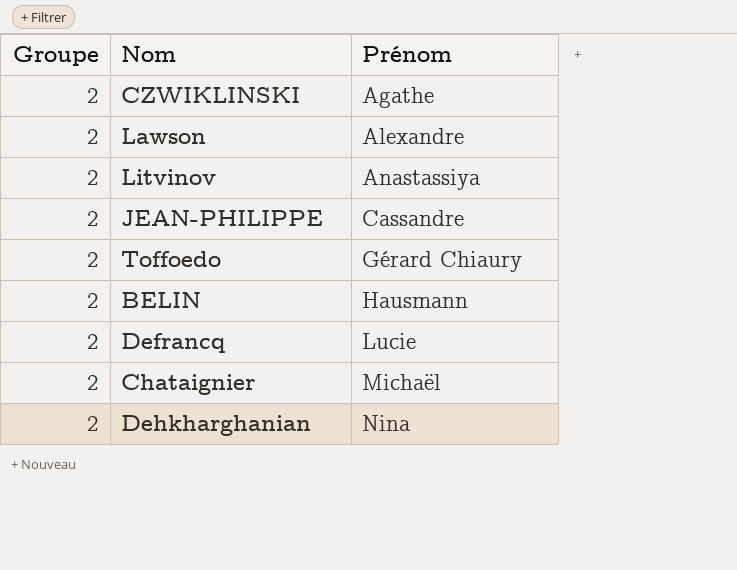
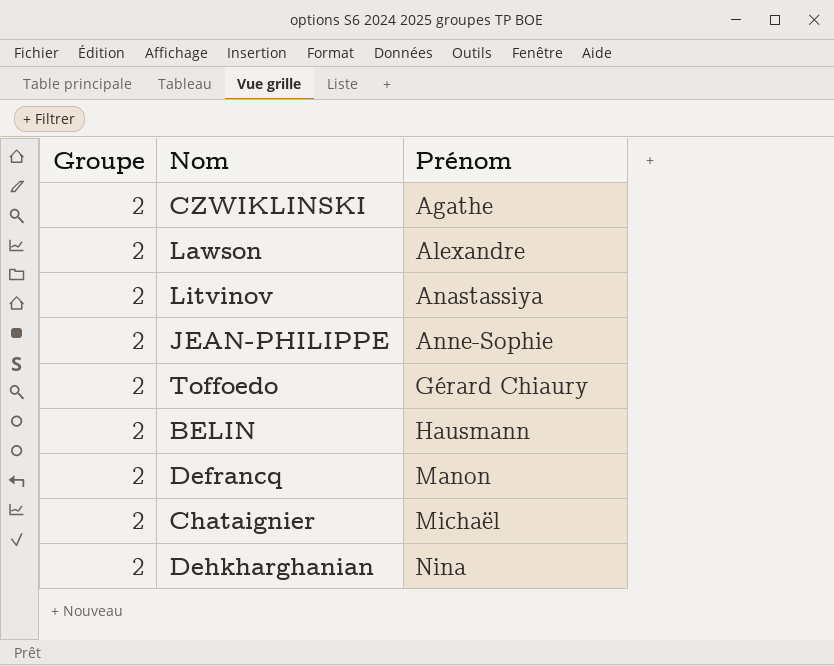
JEAN-PHILIPPE | Prénom: Cassandre -> Anne-Sophie
Defrancq | Prénom: Lucie -> Manon

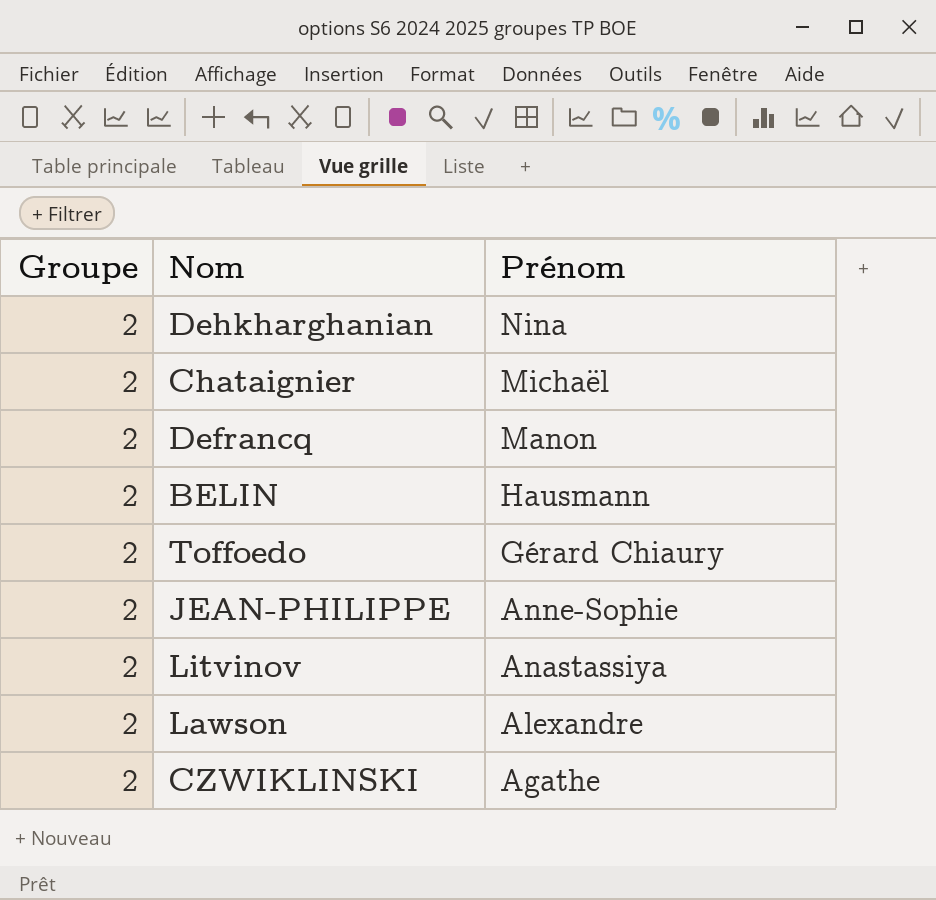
row order: Prénom ascending -> Prénom descending

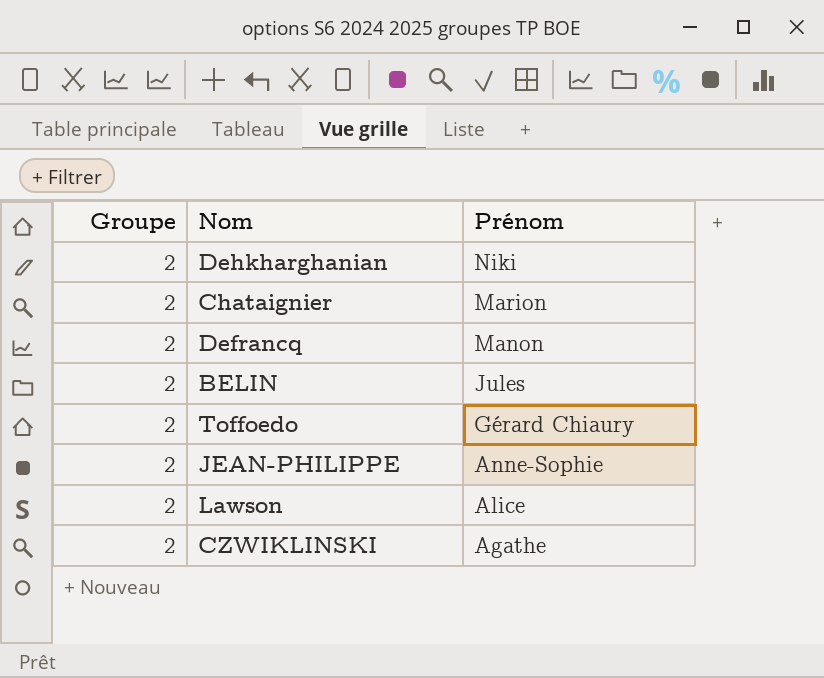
row Litvinov: 2 | Anastassiya -> none
Dehkharghanian | Prénom: Nina -> Niki
Chataignier | Prénom: Michaël -> Marion
BELIN | Prénom: Hausmann -> Jules
Lawson | Prénom: Alexandre -> Alice

